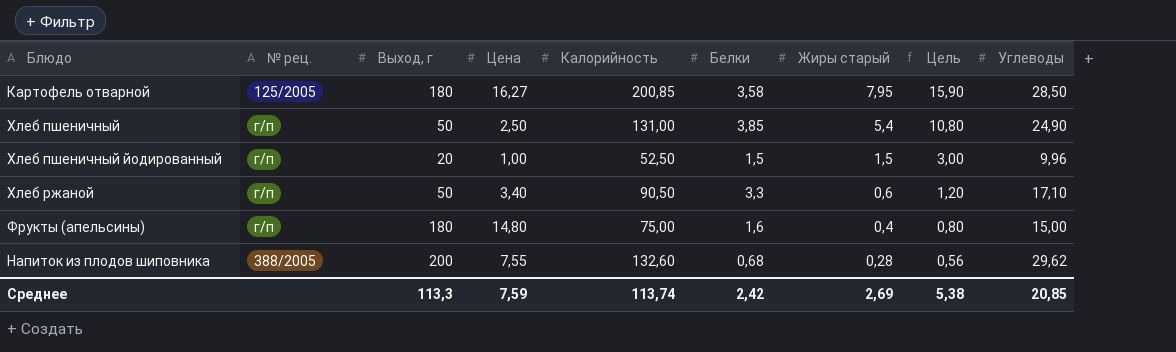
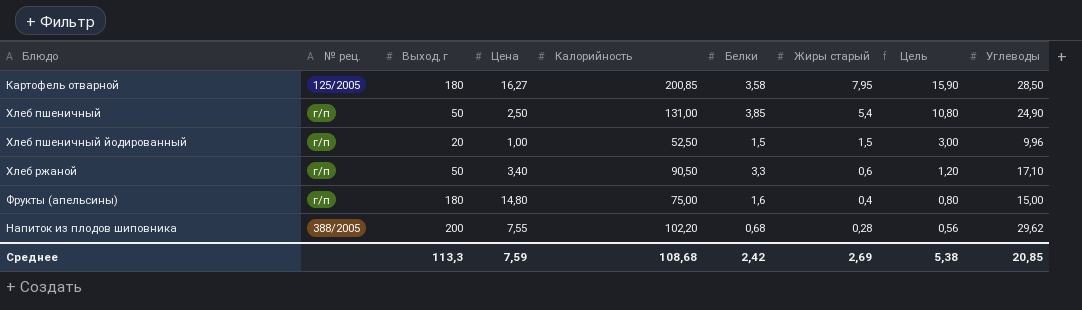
Напиток из плодов шиповника | Калорийность: 132,60 -> 102,20
Среднее | Калорийность: 113,74 -> 108,68

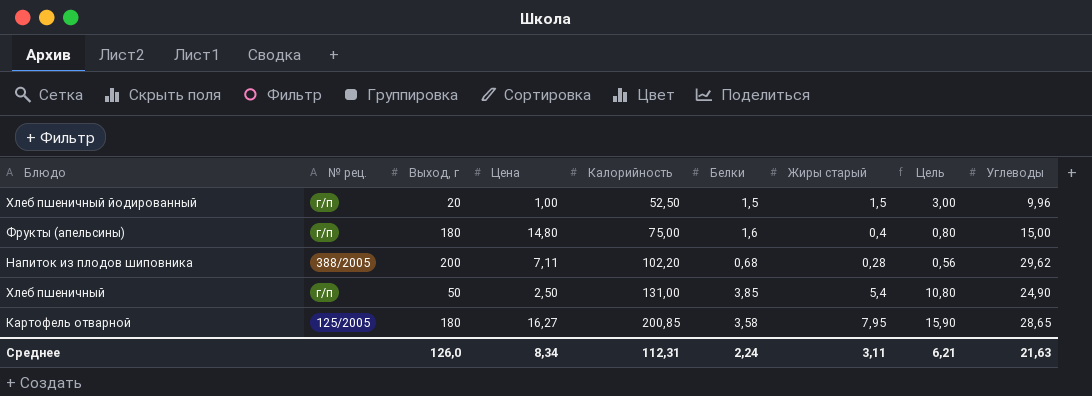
row order: Жиры старый descending -> Калорийность ascending
row Хлеб ржаной: г/п | 50 | 3,40 | 90,50 | 3,3 | 0,6 | 1,20 | 17,10 -> none
Напиток из плодов шиповника | Цена: 7,55 -> 7,11
Картофель отварной | Углеводы: 28,50 -> 28,65
Среднее | Выход, г: 113,3 -> 126,0
Среднее | Цена: 7,59 -> 8,34
Среднее | Калорийность: 108,68 -> 112,31
Среднее | Белки: 2,42 -> 2,24
Среднее | Жиры старый: 2,69 -> 3,11
Среднее | Цель: 5,38 -> 6,21
Среднее | Углеводы: 20,85 -> 21,63

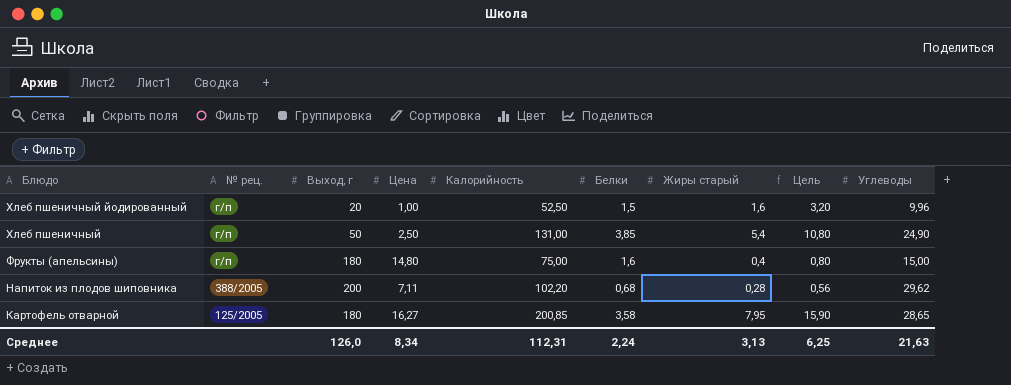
row order: Калорийность ascending -> Блюдо descending
Хлеб пшеничный йодированный | Жиры старый: 1,5 -> 1,6
Хлеб пшеничный йодированный | Цель: 3,00 -> 3,20
Среднее | Жиры старый: 3,11 -> 3,13
Среднее | Цель: 6,21 -> 6,25

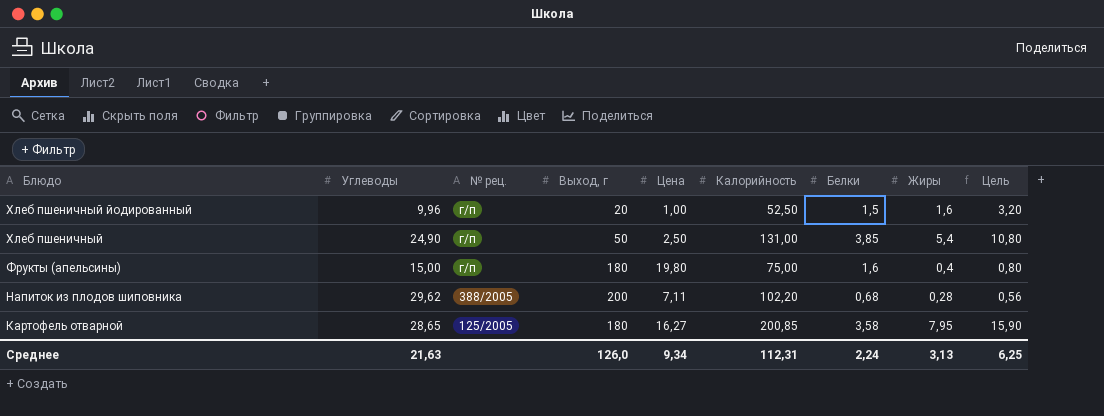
column Углеводы | position: 9 -> 2
column name: Жиры старый -> Жиры
Фрукты (апельсины) | Цена: 14,80 -> 19,80
Среднее | Цена: 8,34 -> 9,34

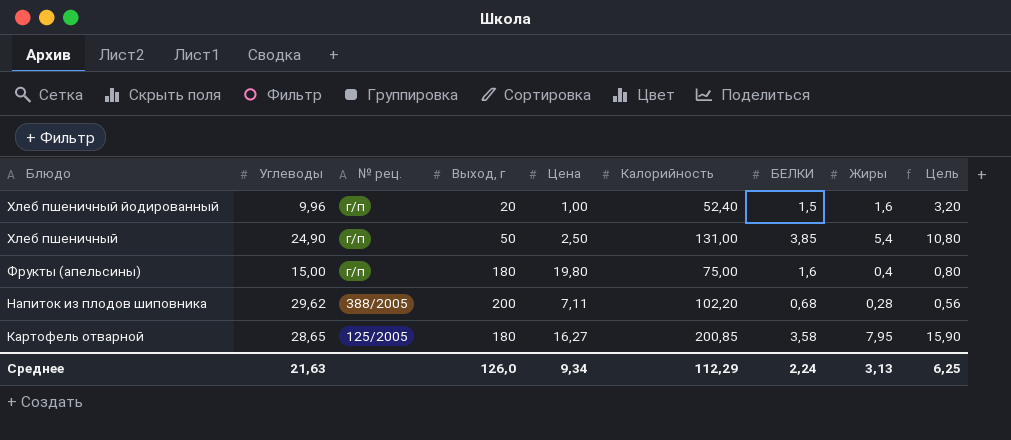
column name: Белки -> БЕЛКИ
Хлеб пшеничный йодированный | Калорийность: 52,50 -> 52,40
Среднее | Калорийность: 112,31 -> 112,29

